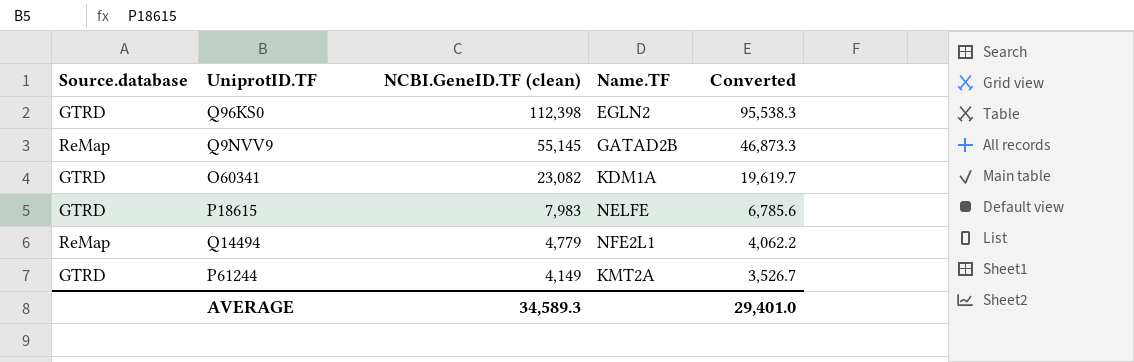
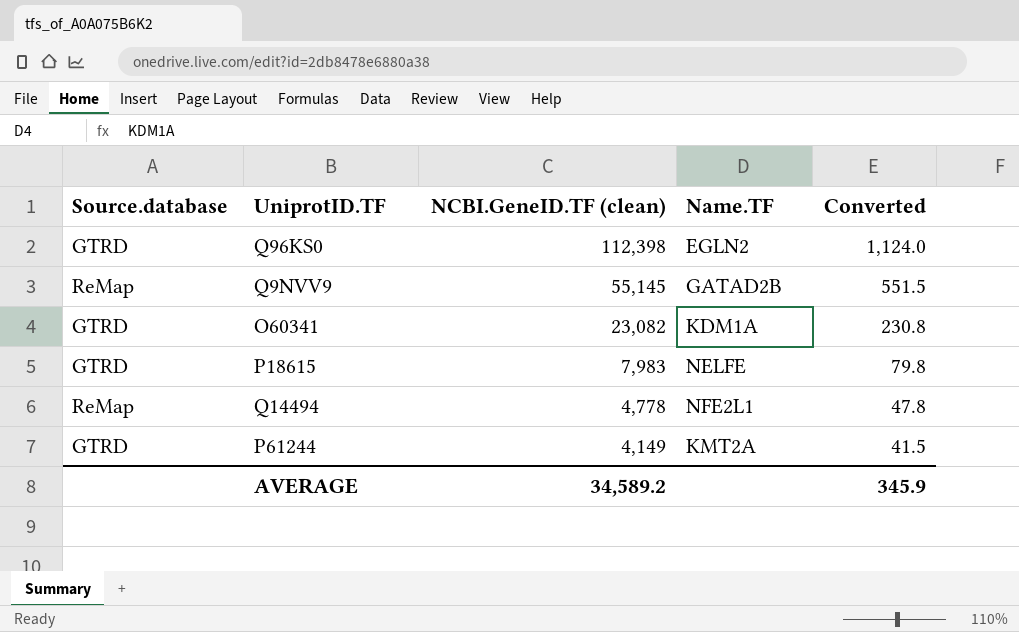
column Converted | formula: [NCBI.GeneID.TF (clean)] * 0.85 -> [NCBI.GeneID.TF (clean)] * 0.01
Q14494 | NCBI.GeneID.TF (clean): 4,779 -> 4,778
AVERAGE | NCBI.GeneID.TF (clean): 34,589.3 -> 34,589.2
AVERAGE | Converted: 29,401.0 -> 345.9

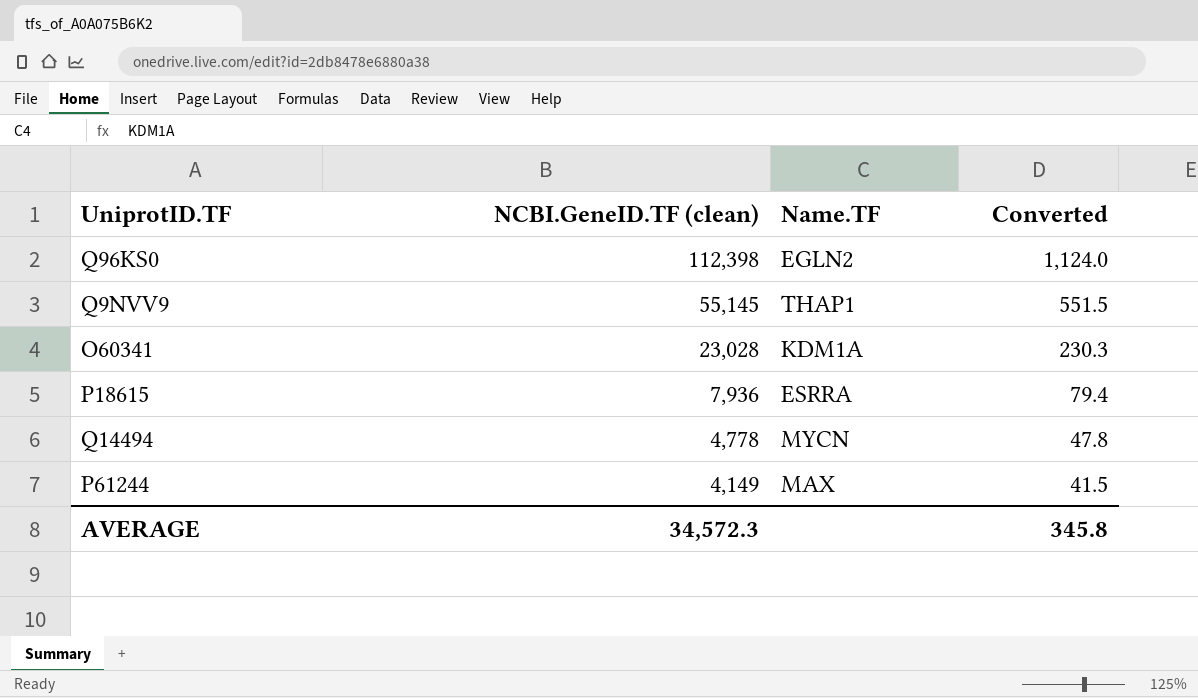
column Source.database | position: 1 -> none
Q9NVV9 | Name.TF: GATAD2B -> THAP1
O60341 | NCBI.GeneID.TF (clean): 23,082 -> 23,028
O60341 | Converted: 230.8 -> 230.3
P18615 | NCBI.GeneID.TF (clean): 7,983 -> 7,936
P18615 | Name.TF: NELFE -> ESRRA
P18615 | Converted: 79.8 -> 79.4
Q14494 | Name.TF: NFE2L1 -> MYCN
P61244 | Name.TF: KMT2A -> MAX
AVERAGE | NCBI.GeneID.TF (clean): 34,589.2 -> 34,572.3
AVERAGE | Converted: 345.9 -> 345.8

